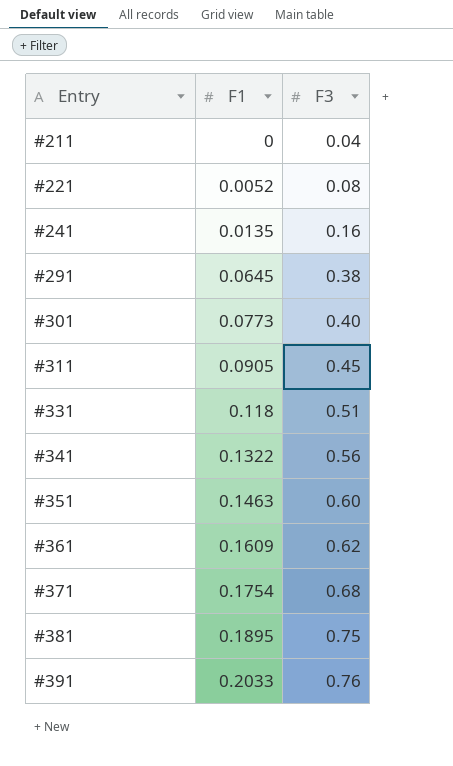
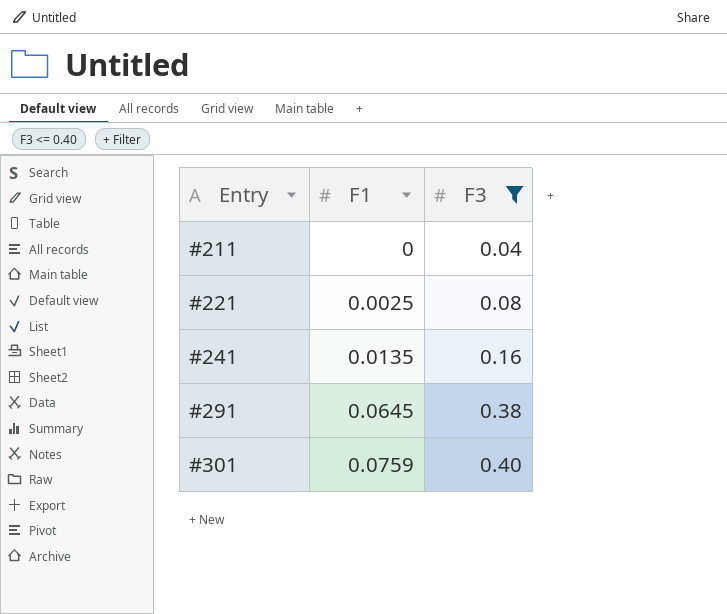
filter: none -> F3 <= 0.40
#221 | F1: 0.0052 -> 0.0025
#301 | F1: 0.0773 -> 0.0759

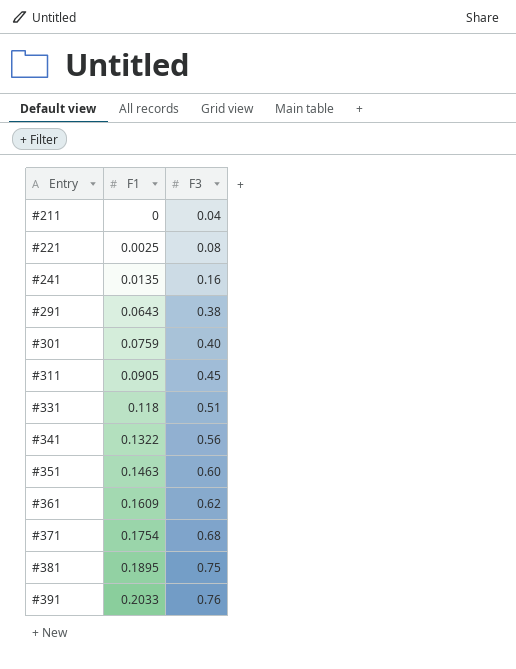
filter: F3 <= 0.40 -> none
#291 | F1: 0.0645 -> 0.0643

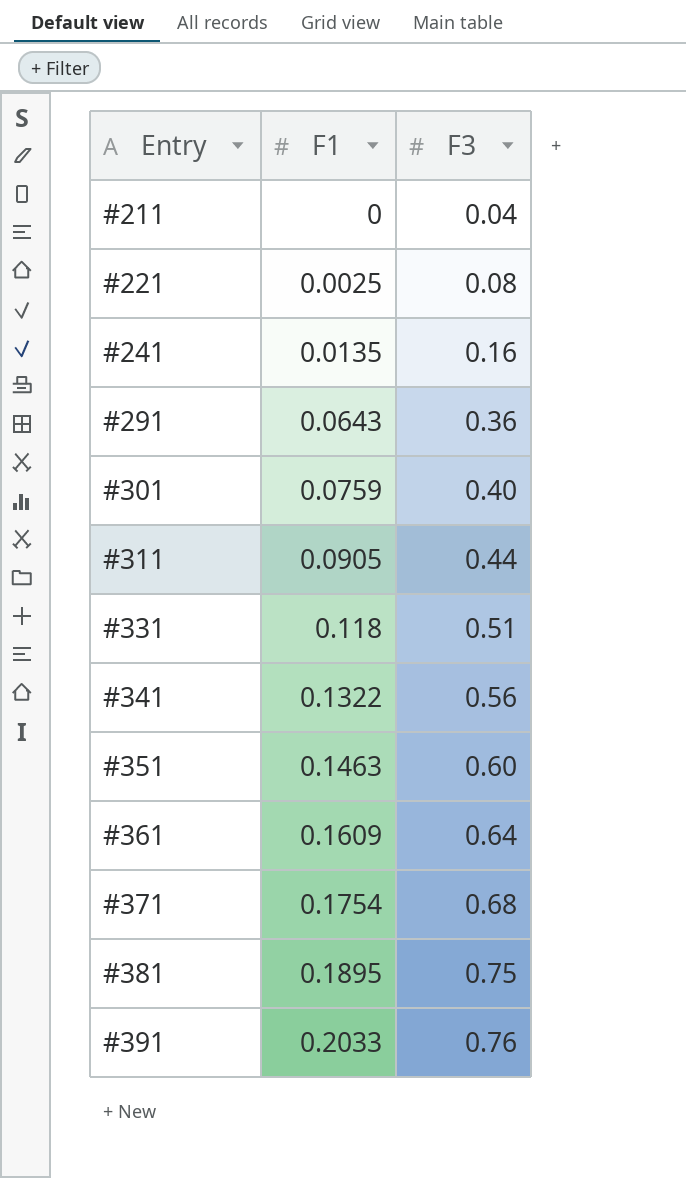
#291 | F3: 0.38 -> 0.36
#311 | F3: 0.45 -> 0.44
#361 | F3: 0.62 -> 0.64

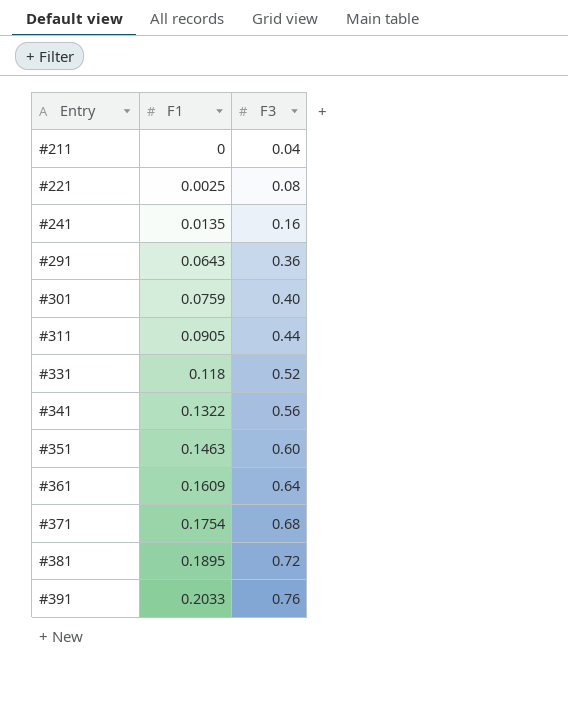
#331 | F3: 0.51 -> 0.52
#381 | F3: 0.75 -> 0.72

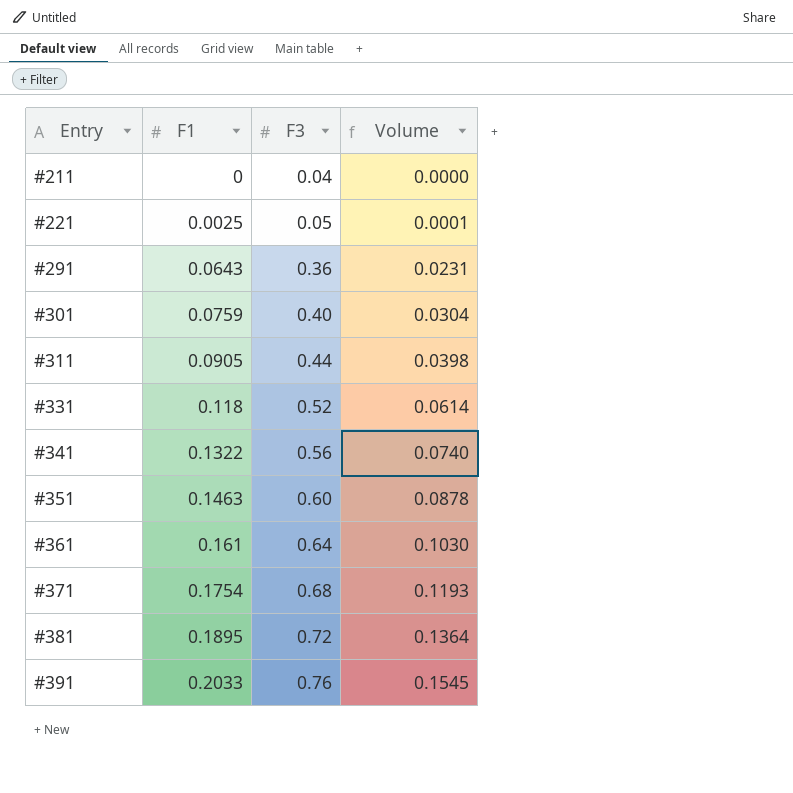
column Volume | formula: none -> [F1] * [F3]
row #241: 0.0135 | 0.16 -> none
#221 | F3: 0.08 -> 0.05
#361 | F1: 0.1609 -> 0.161

